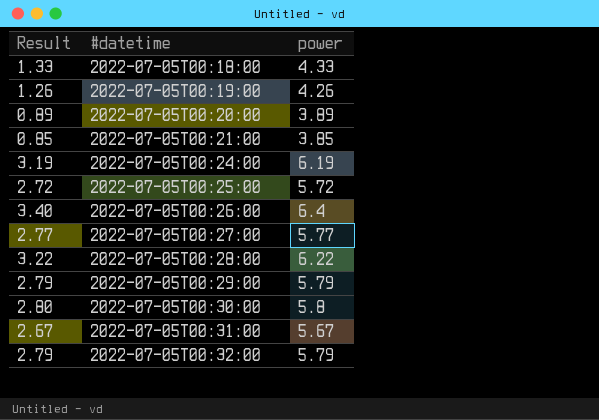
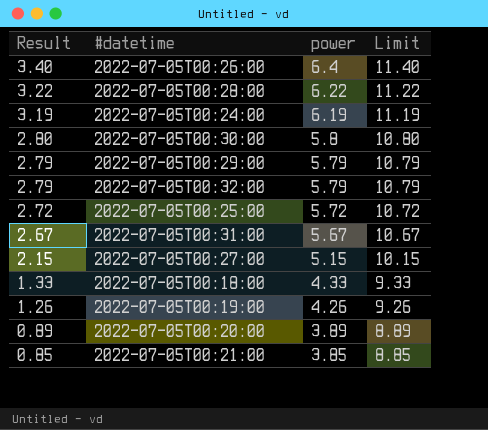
row order: #datetime ascending -> Result descending
column Limit | formula: none -> [power] + 5
2022-07-05T00:27:00 | Result: 2.77 -> 2.15
2022-07-05T00:27:00 | power: 5.77 -> 5.15

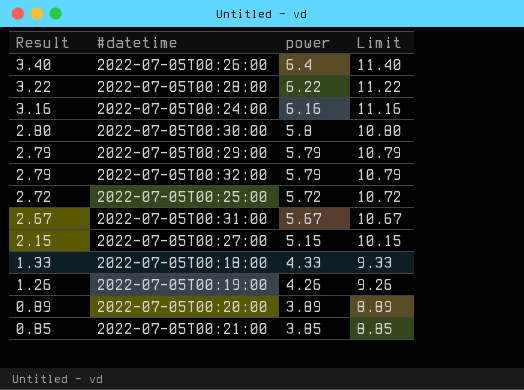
2022-07-05T00:24:00 | Result: 3.19 -> 3.16
2022-07-05T00:24:00 | power: 6.19 -> 6.16
2022-07-05T00:24:00 | Limit: 11.19 -> 11.16

